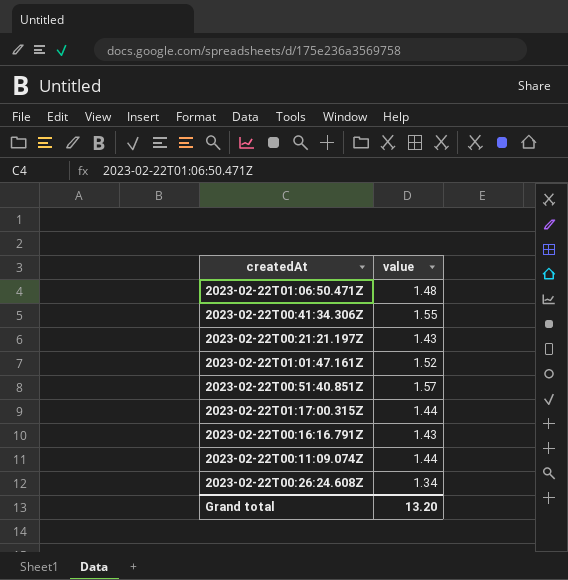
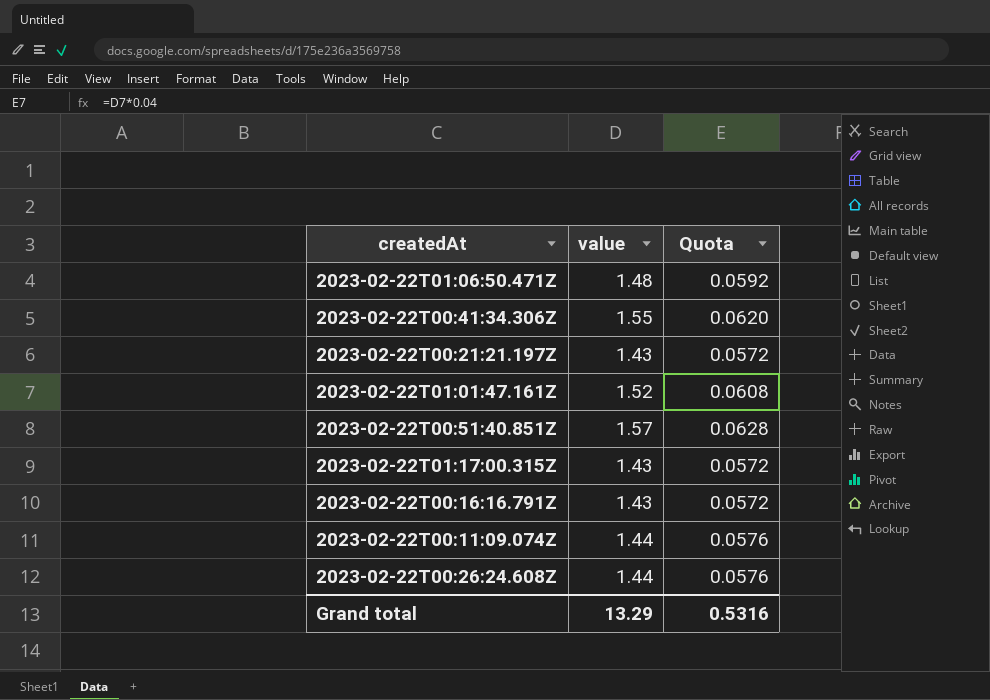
column Quota | formula: none -> [value] * 0.04
2023-02-22T01:17:00.315Z | value: 1.44 -> 1.43
2023-02-22T00:26:24.608Z | value: 1.34 -> 1.44
Grand total | value: 13.20 -> 13.29

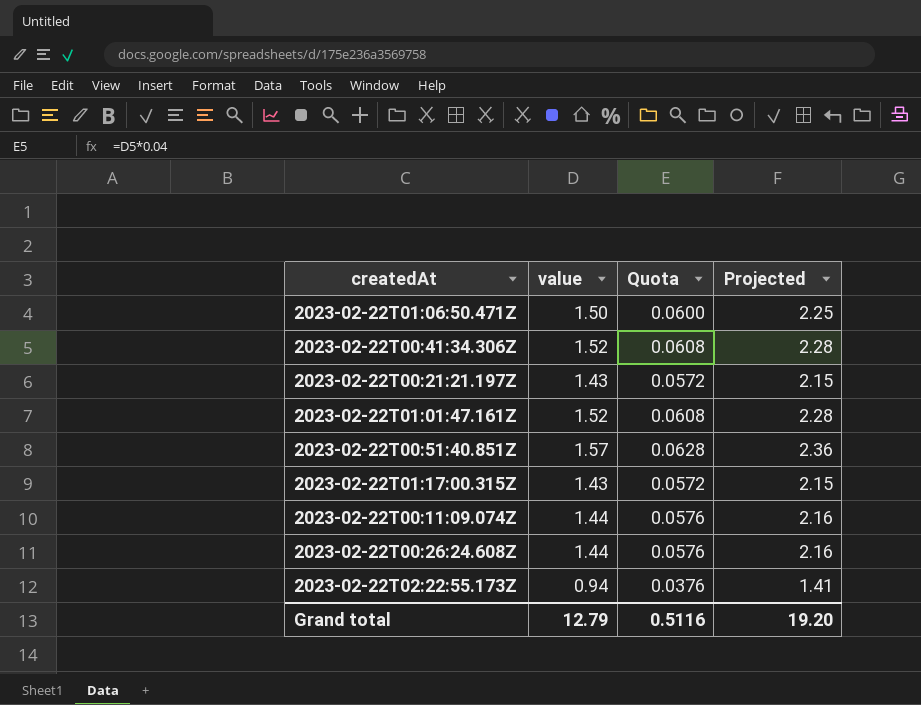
column Projected | formula: none -> [value] * 1.5
row 2023-02-22T00:16:16.791Z: 1.43 | 0.0572 -> none
2023-02-22T01:06:50.471Z | value: 1.48 -> 1.50
2023-02-22T01:06:50.471Z | Quota: 0.0592 -> 0.0600
2023-02-22T00:41:34.306Z | value: 1.55 -> 1.52
2023-02-22T00:41:34.306Z | Quota: 0.0620 -> 0.0608
row 2023-02-22T02:22:55.173Z: none -> 0.94 | 0.0376 | 1.41
Grand total | value: 13.29 -> 12.79
Grand total | Quota: 0.5316 -> 0.5116

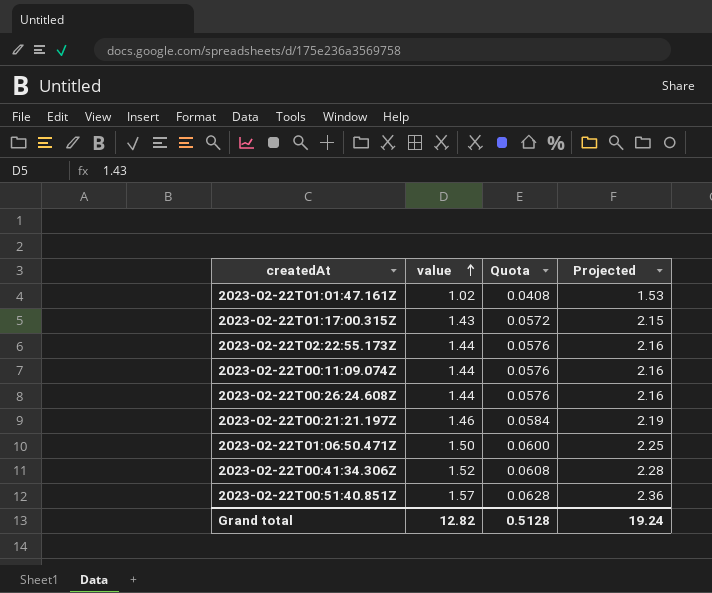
row order: none -> value ascending
2023-02-22T01:01:47.161Z | value: 1.52 -> 1.02
2023-02-22T01:01:47.161Z | Quota: 0.0608 -> 0.0408
2023-02-22T01:01:47.161Z | Projected: 2.28 -> 1.53
2023-02-22T02:22:55.173Z | value: 0.94 -> 1.44
2023-02-22T02:22:55.173Z | Quota: 0.0376 -> 0.0576
2023-02-22T02:22:55.173Z | Projected: 1.41 -> 2.16
2023-02-22T00:21:21.197Z | value: 1.43 -> 1.46
2023-02-22T00:21:21.197Z | Quota: 0.0572 -> 0.0584
2023-02-22T00:21:21.197Z | Projected: 2.15 -> 2.19
Grand total | value: 12.79 -> 12.82
Grand total | Quota: 0.5116 -> 0.5128
Grand total | Projected: 19.20 -> 19.24

